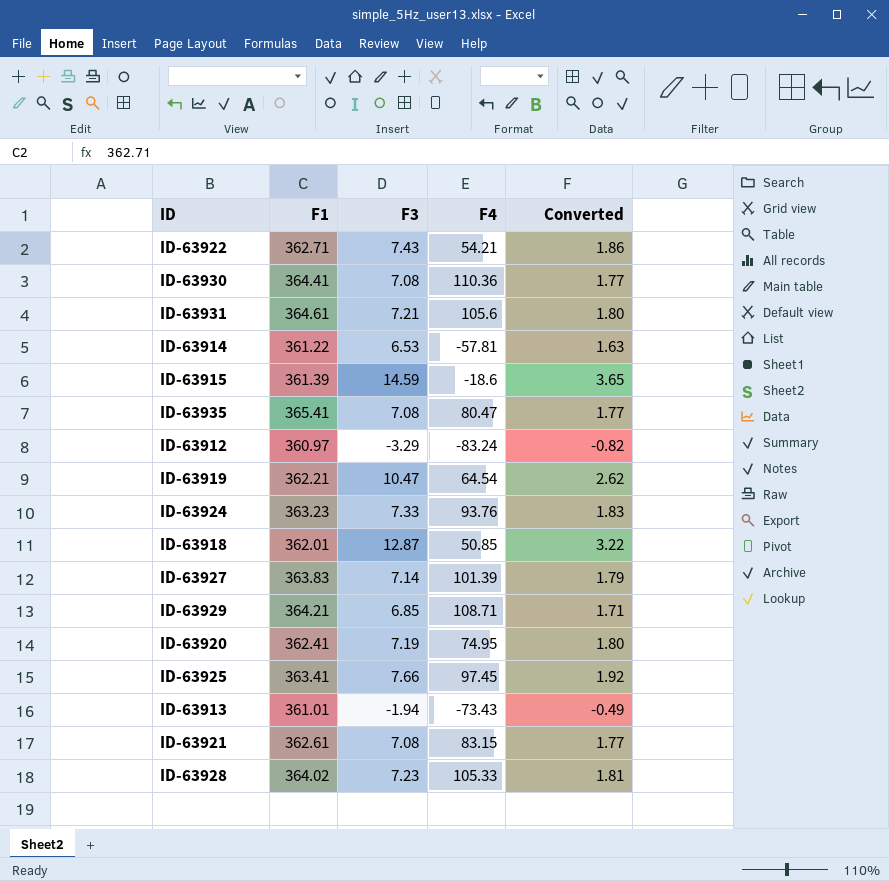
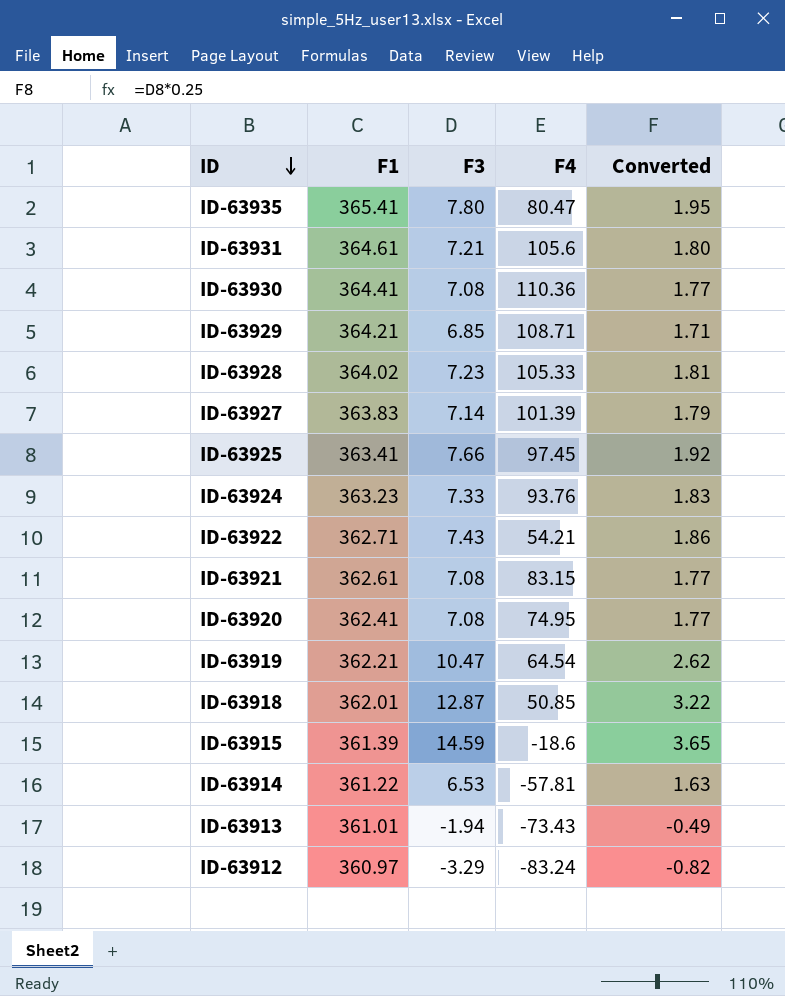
row order: none -> ID descending
ID-63935 | F3: 7.08 -> 7.80
ID-63935 | Converted: 1.77 -> 1.95
ID-63920 | F3: 7.19 -> 7.08
ID-63920 | Converted: 1.80 -> 1.77

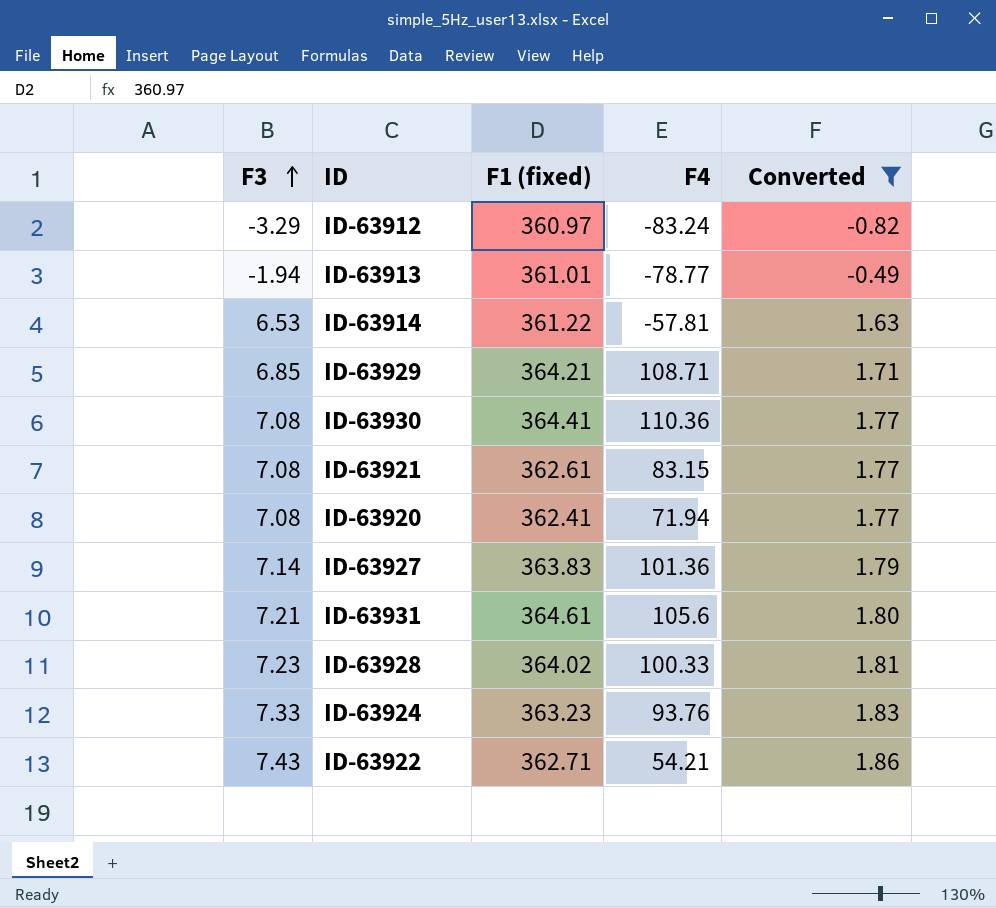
filter: none -> Converted <= 1.86
row order: ID descending -> F3 ascending
column F3 | position: 3 -> 1
column name: F1 -> F1 (fixed)
ID-63913 | F4: -73.43 -> -78.77
ID-63920 | F4: 74.95 -> 71.94
ID-63927 | F4: 101.39 -> 101.36
ID-63928 | F4: 105.33 -> 100.33

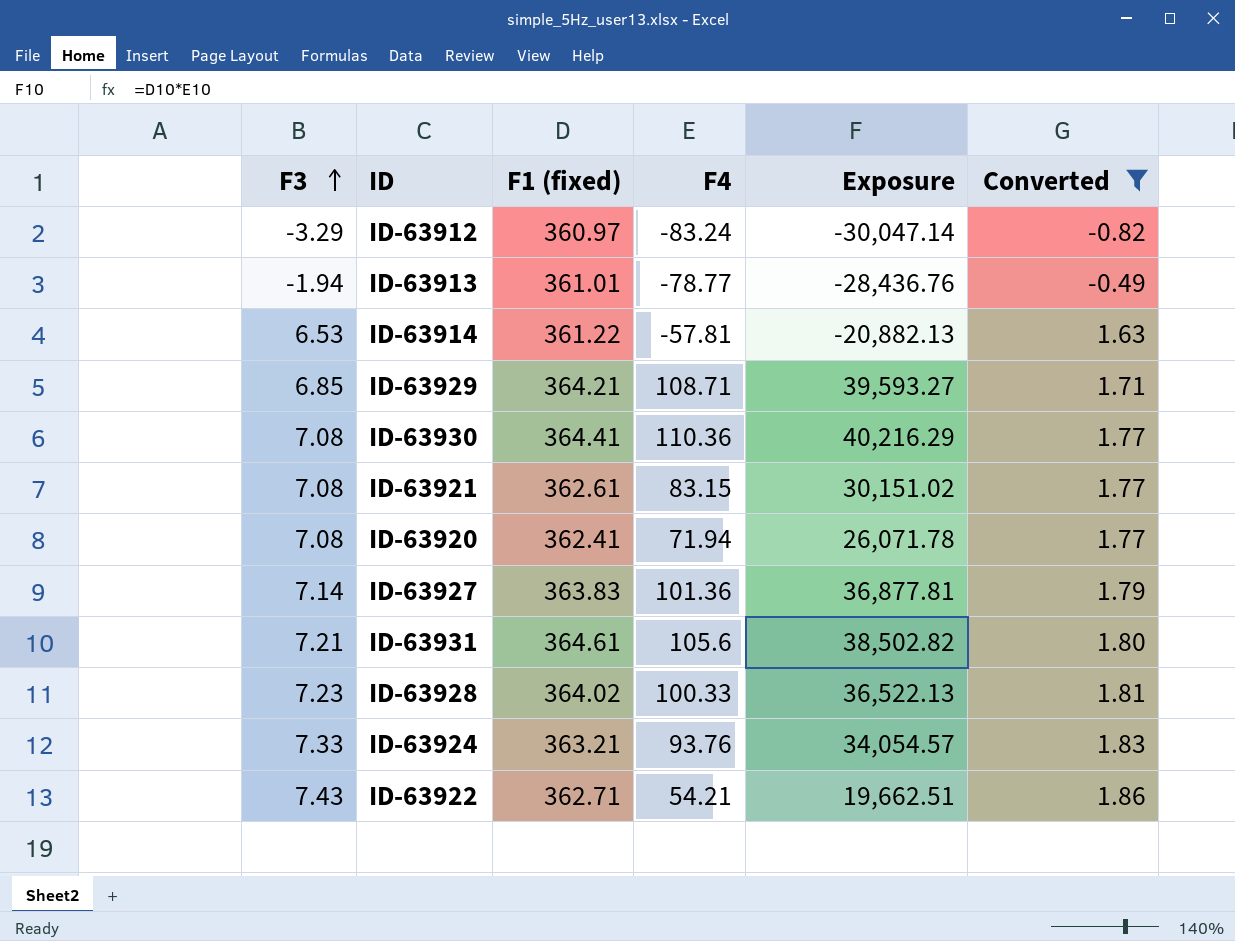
column Exposure | formula: none -> [F1 (fixed)] * [F4]
ID-63924 | F1 (fixed): 363.23 -> 363.21

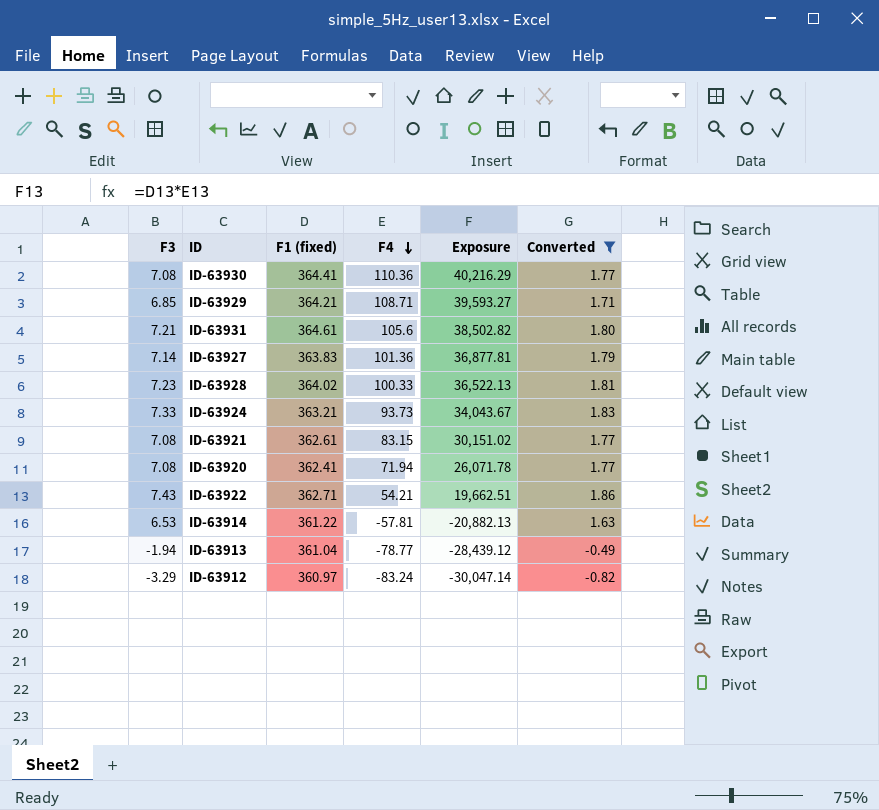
row order: F3 ascending -> F4 descending
ID-63924 | F4: 93.76 -> 93.73
ID-63924 | Exposure: 34,054.57 -> 34,043.67
ID-63913 | F1 (fixed): 361.01 -> 361.04
ID-63913 | Exposure: -28,436.76 -> -28,439.12

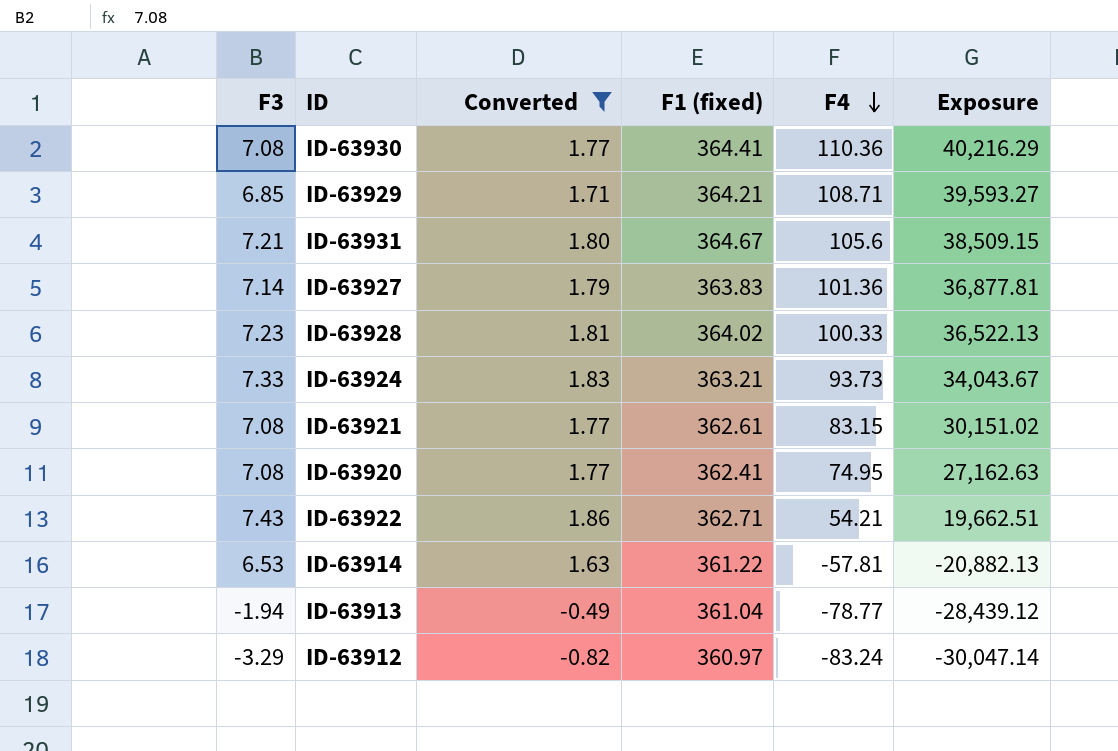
column Converted | position: 6 -> 3
ID-63931 | F1 (fixed): 364.61 -> 364.67
ID-63931 | Exposure: 38,502.82 -> 38,509.15
ID-63920 | F4: 71.94 -> 74.95
ID-63920 | Exposure: 26,071.78 -> 27,162.63

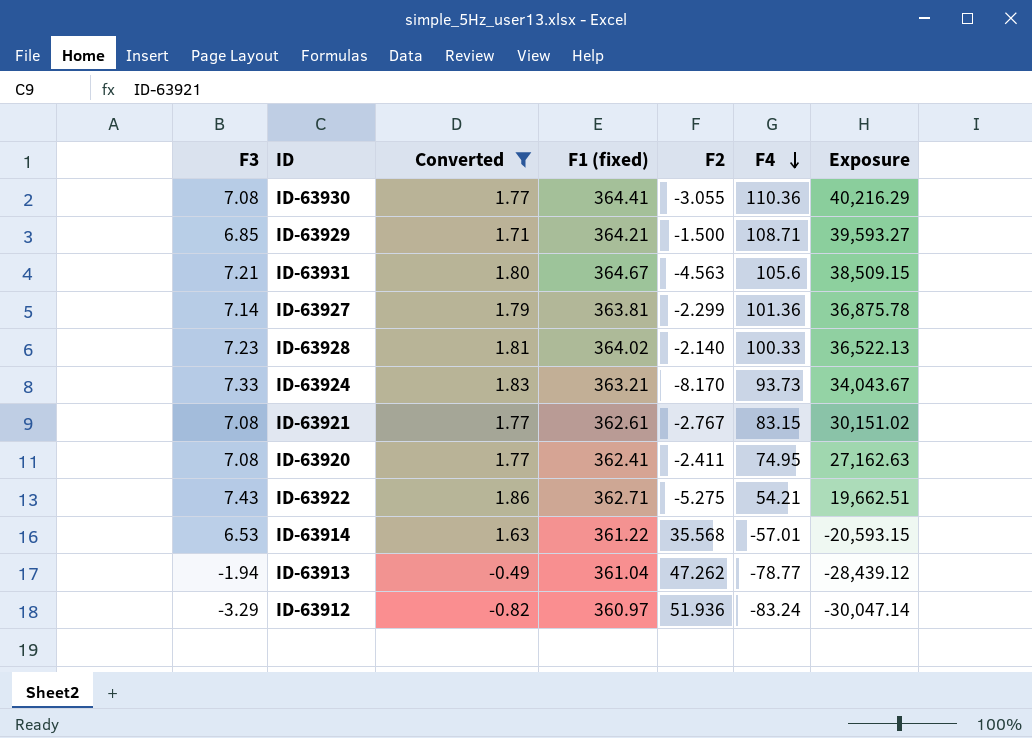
column F2 | position: none -> 5
ID-63927 | F1 (fixed): 363.83 -> 363.81
ID-63927 | Exposure: 36,877.81 -> 36,875.78
ID-63914 | F4: -57.81 -> -57.01
ID-63914 | Exposure: -20,882.13 -> -20,593.15

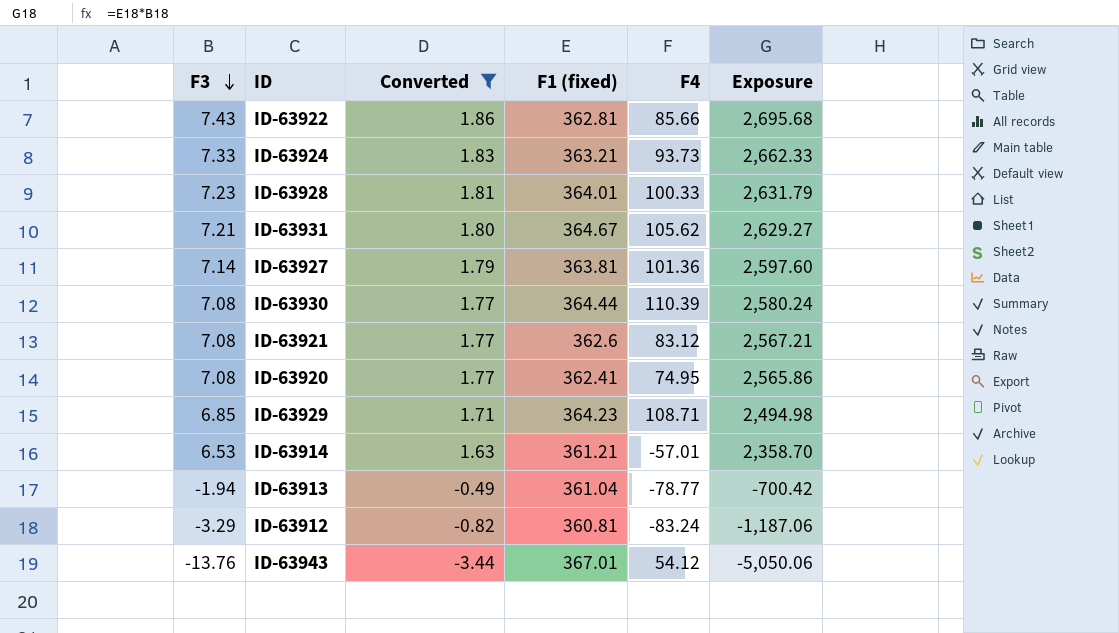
row order: F4 descending -> F3 descending
column F2 | position: 5 -> none
column Exposure | formula: [F1 (fixed)] * [F4] -> [F3] * [F1 (fixed)]
ID-63922 | F1 (fixed): 362.71 -> 362.81
ID-63922 | F4: 54.21 -> 85.66
ID-63928 | F1 (fixed): 364.02 -> 364.01
ID-63931 | F4: 105.6 -> 105.62
ID-63930 | F1 (fixed): 364.41 -> 364.44
ID-63930 | F4: 110.36 -> 110.39
ID-63921 | F1 (fixed): 362.61 -> 362.6
ID-63921 | F4: 83.15 -> 83.12
ID-63929 | F1 (fixed): 364.21 -> 364.23
ID-63914 | F1 (fixed): 361.22 -> 361.21
ID-63912 | F1 (fixed): 360.97 -> 360.81
row ID-63943: none -> -13.76 | -3.44 | 367.01 | 54.12 | -5,050.06

